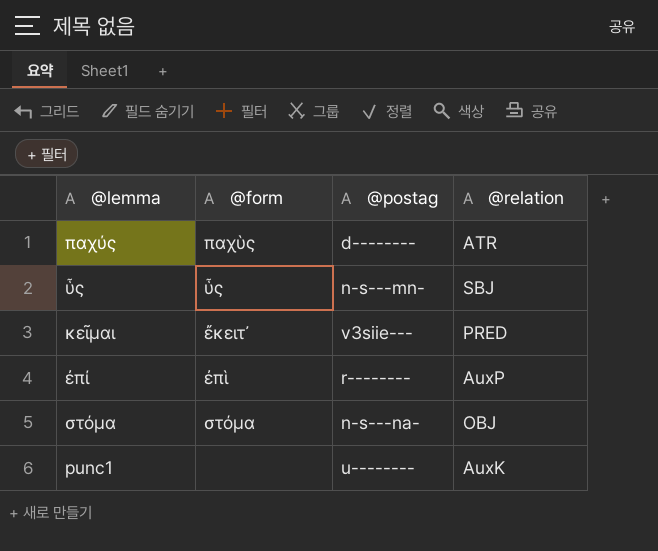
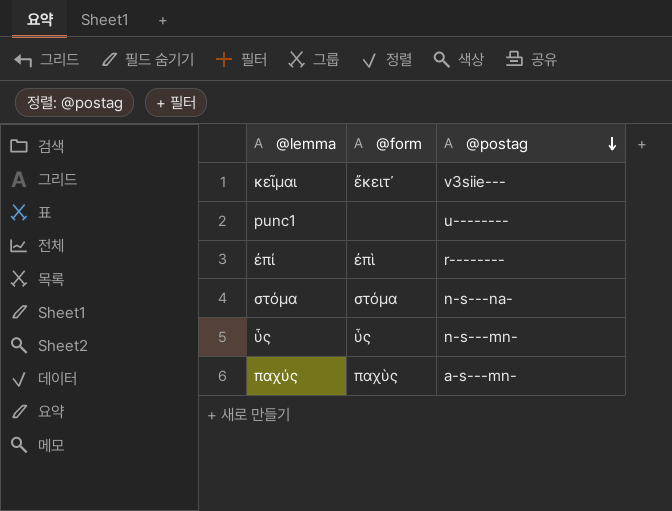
row order: none -> @postag descending
column @relation | position: 4 -> none
παχύς | @postag: d-------- -> a-s---mn-

